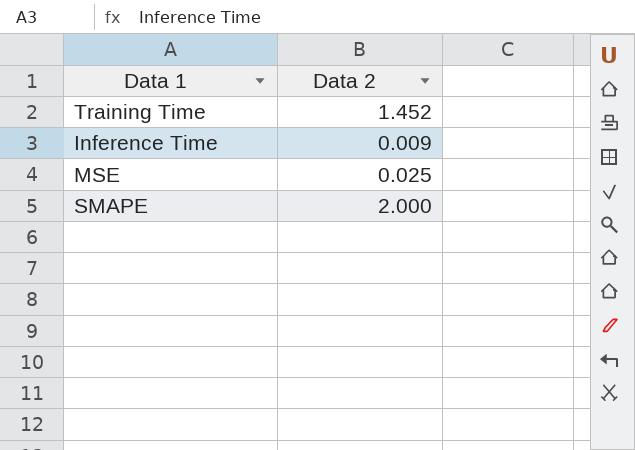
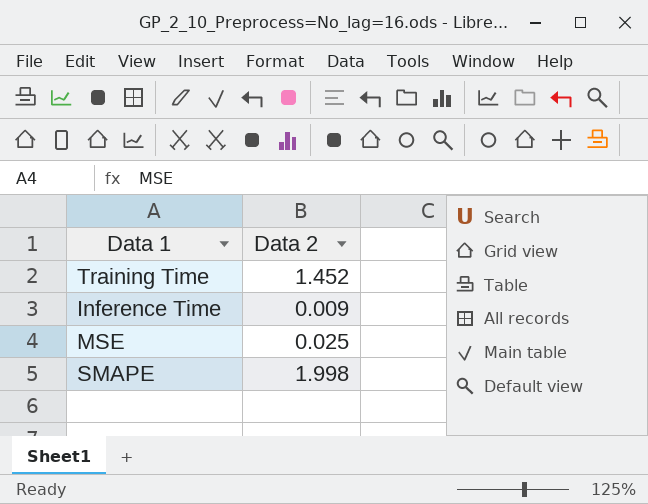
SMAPE | Data 2: 2.000 -> 1.998

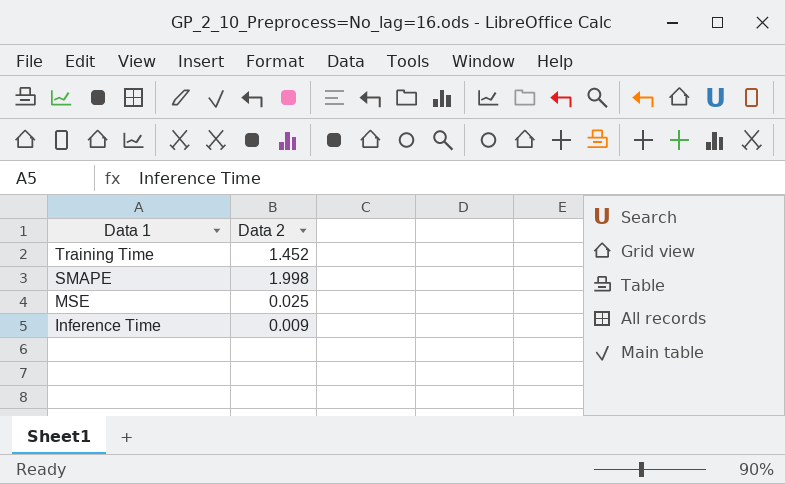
row order: none -> Data 1 descending

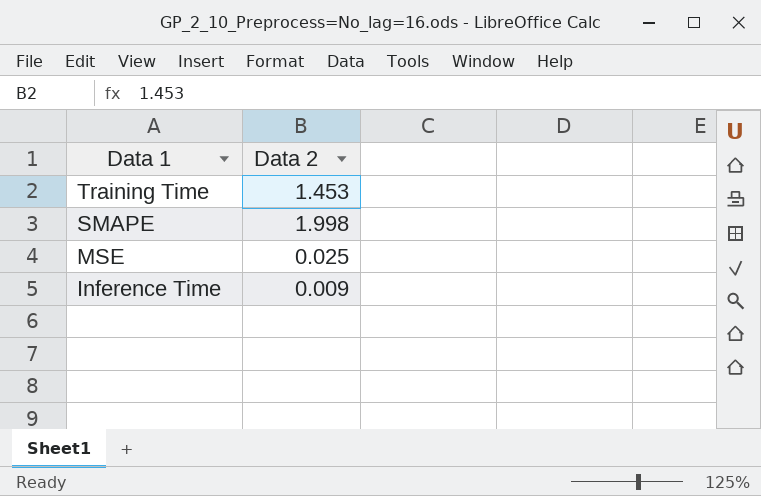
Training Time | Data 2: 1.452 -> 1.453

